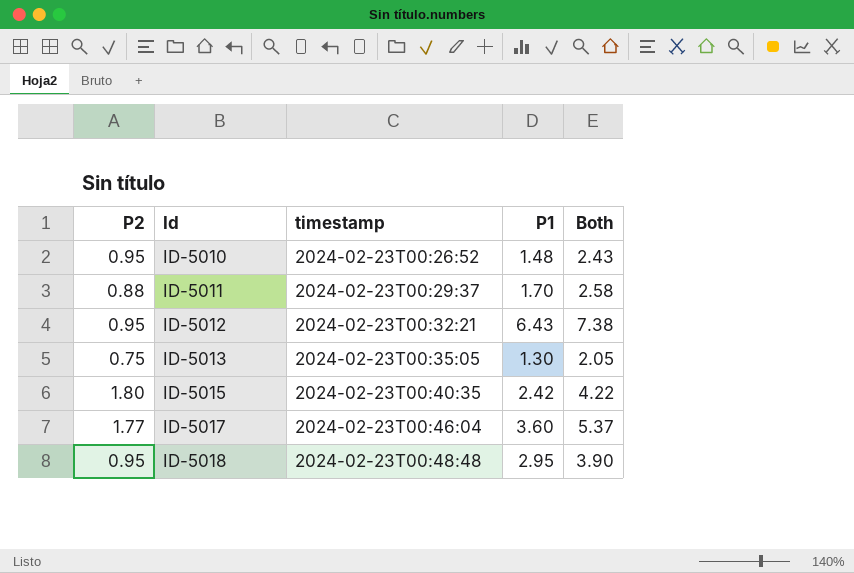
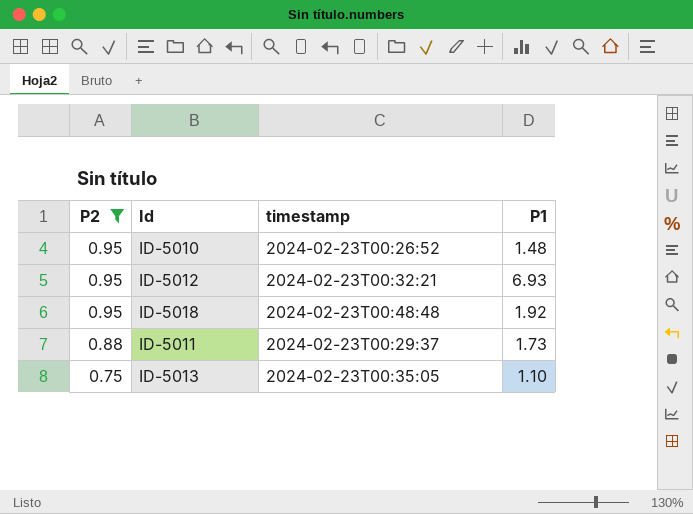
filter: none -> P2 <= 0.95
row order: Id ascending -> P2 descending
column Both | formula: [P2] + [P1] -> none
ID-5012 | P1: 6.43 -> 6.93
ID-5018 | P1: 2.95 -> 1.92
ID-5011 | P1: 1.70 -> 1.73
ID-5013 | P1: 1.30 -> 1.10

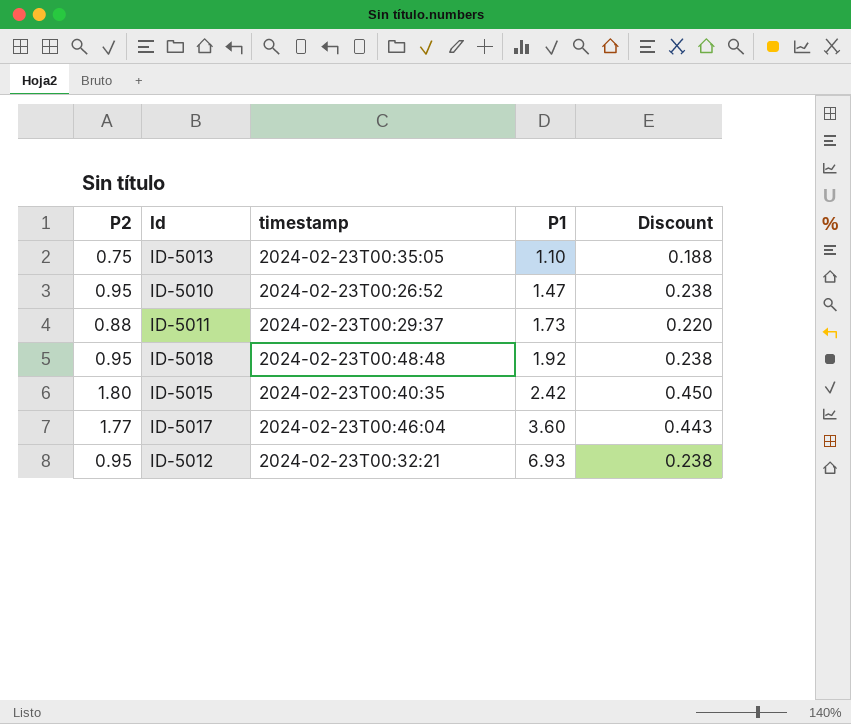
filter: P2 <= 0.95 -> none
row order: P2 descending -> P1 ascending
column Discount | formula: none -> [P2] * 0.25
ID-5010 | P1: 1.48 -> 1.47

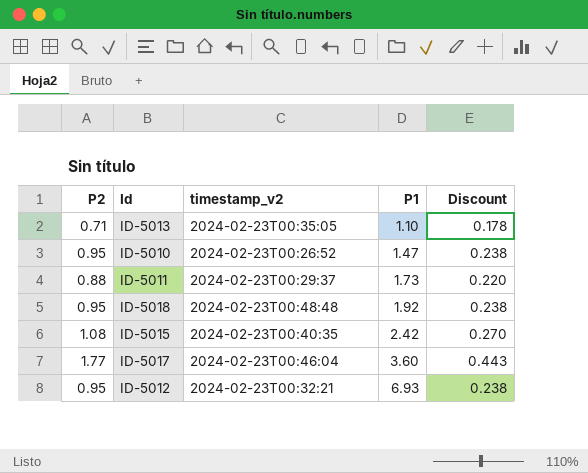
column name: timestamp -> timestamp_v2
ID-5013 | P2: 0.75 -> 0.71
ID-5013 | Discount: 0.188 -> 0.178
ID-5015 | P2: 1.80 -> 1.08
ID-5015 | Discount: 0.450 -> 0.270

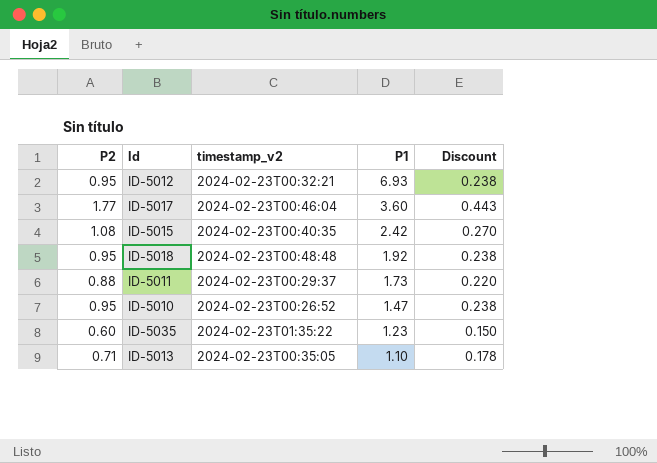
row order: P1 ascending -> P1 descending
row ID-5035: none -> 0.60 | 2024-02-23T01:35:22 | 1.23 | 0.150

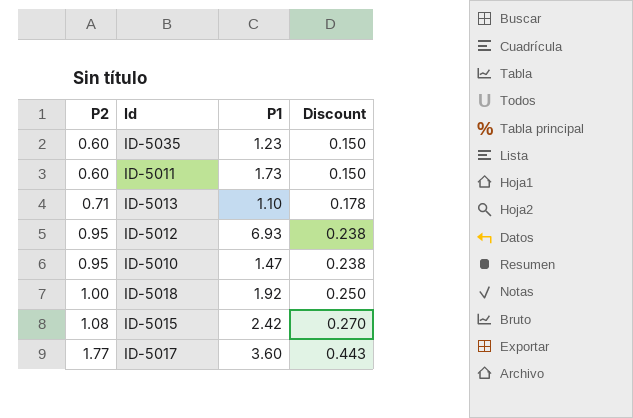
row order: P1 descending -> P2 ascending
column timestamp_v2 | position: 3 -> none
ID-5011 | P2: 0.88 -> 0.60
ID-5011 | Discount: 0.220 -> 0.150
ID-5018 | P2: 0.95 -> 1.00
ID-5018 | Discount: 0.238 -> 0.250

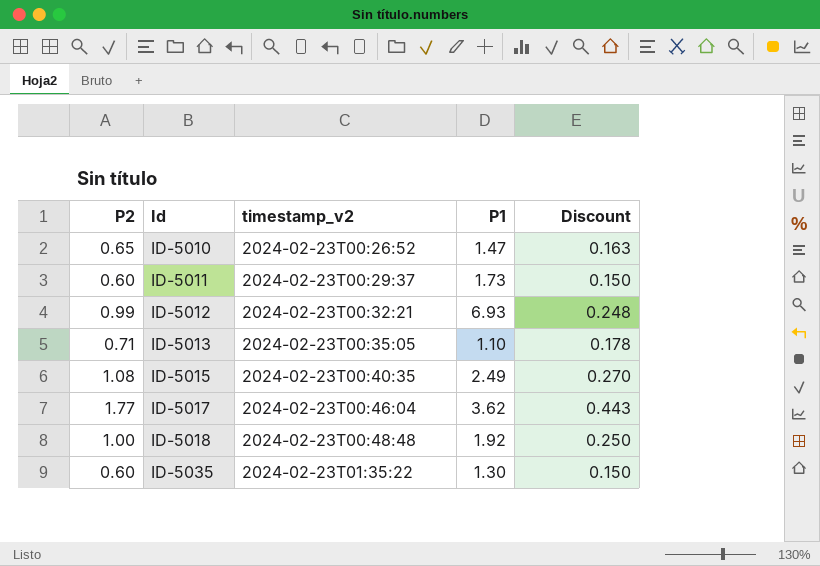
row order: P2 ascending -> Id ascending
column timestamp_v2 | position: none -> 3
ID-5010 | P2: 0.95 -> 0.65
ID-5010 | Discount: 0.238 -> 0.163
ID-5012 | P2: 0.95 -> 0.99
ID-5012 | Discount: 0.238 -> 0.248
ID-5015 | P1: 2.42 -> 2.49
ID-5017 | P1: 3.60 -> 3.62
ID-5035 | P1: 1.23 -> 1.30

